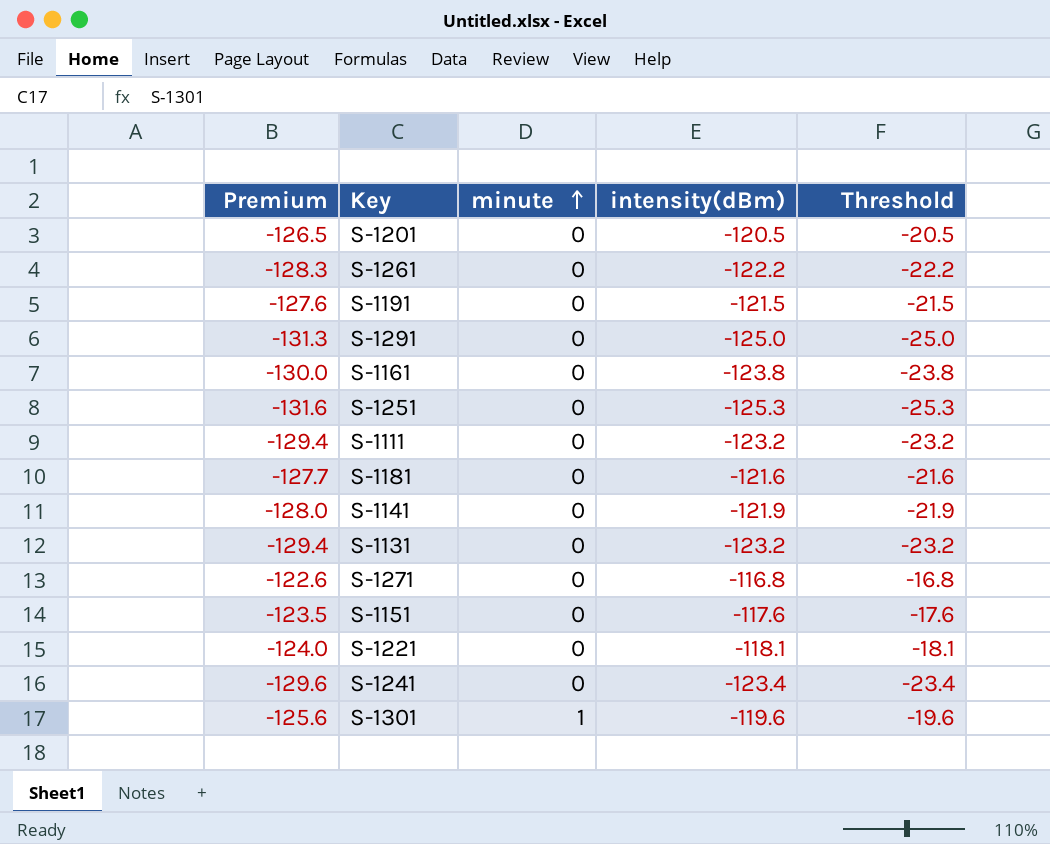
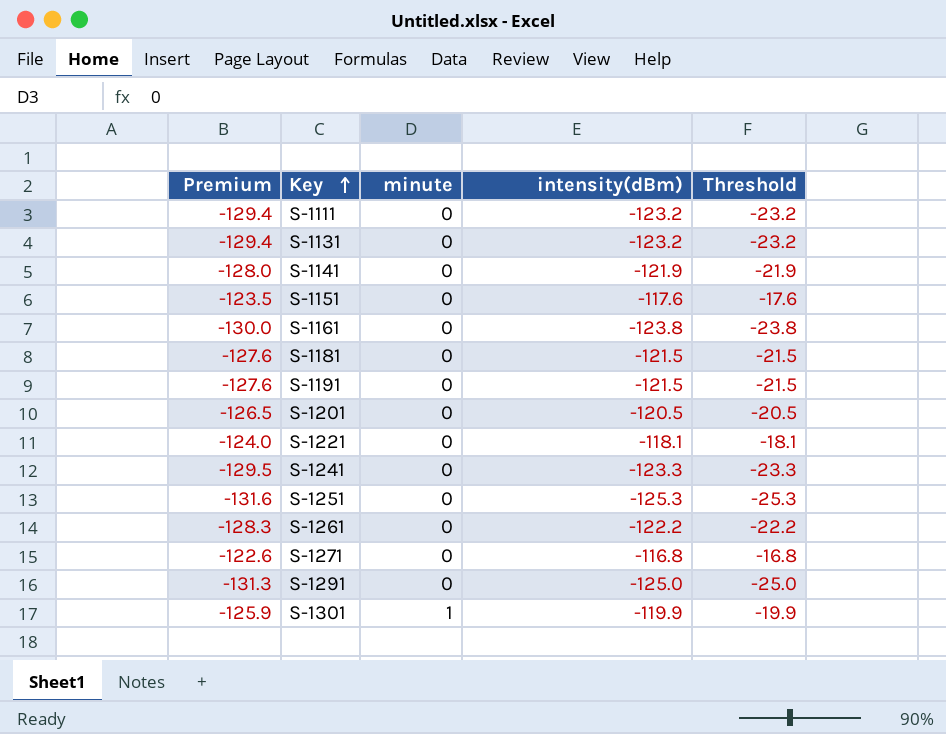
row order: minute ascending -> Key ascending
S-1181 | Premium: -127.7 -> -127.6
S-1181 | intensity(dBm): -121.6 -> -121.5
S-1181 | Threshold: -21.6 -> -21.5
S-1241 | Premium: -129.6 -> -129.5
S-1241 | intensity(dBm): -123.4 -> -123.3
S-1241 | Threshold: -23.4 -> -23.3
S-1301 | Premium: -125.6 -> -125.9
S-1301 | intensity(dBm): -119.6 -> -119.9
S-1301 | Threshold: -19.6 -> -19.9

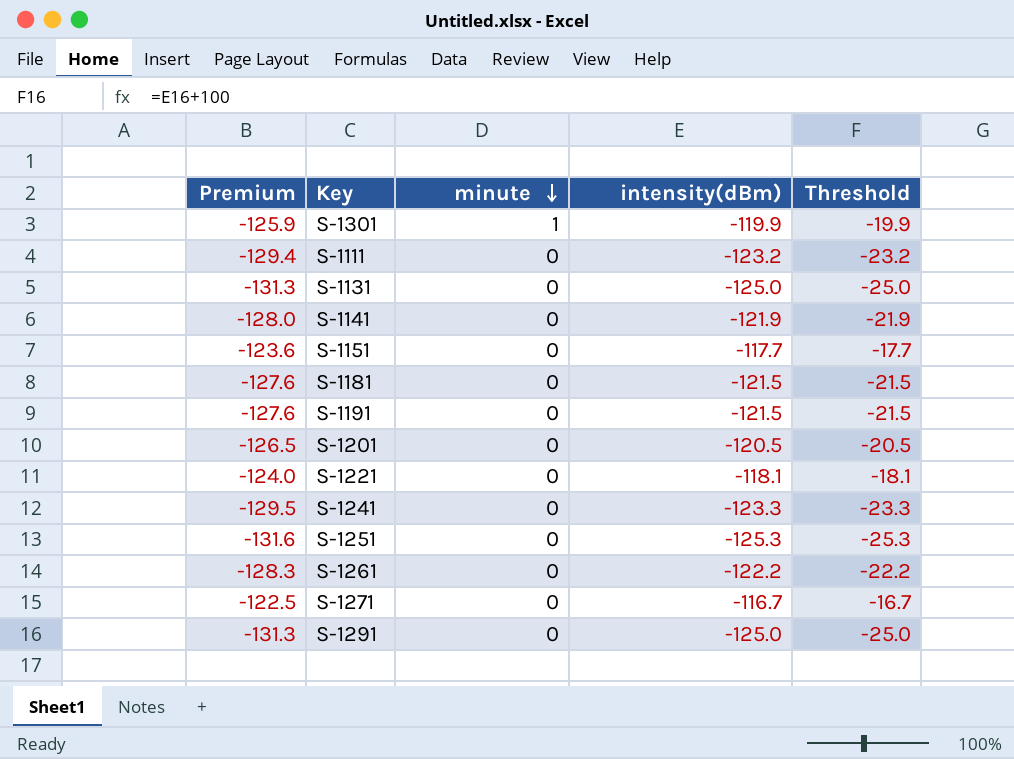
row order: Key ascending -> minute descending
row S-1161: -130.0 | 0 | -123.8 | -23.8 -> none
S-1131 | Premium: -129.4 -> -131.3
S-1131 | intensity(dBm): -123.2 -> -125.0
S-1131 | Threshold: -23.2 -> -25.0
S-1151 | Premium: -123.5 -> -123.6
S-1151 | intensity(dBm): -117.6 -> -117.7
S-1151 | Threshold: -17.6 -> -17.7
S-1271 | Premium: -122.6 -> -122.5
S-1271 | intensity(dBm): -116.8 -> -116.7
S-1271 | Threshold: -16.8 -> -16.7

